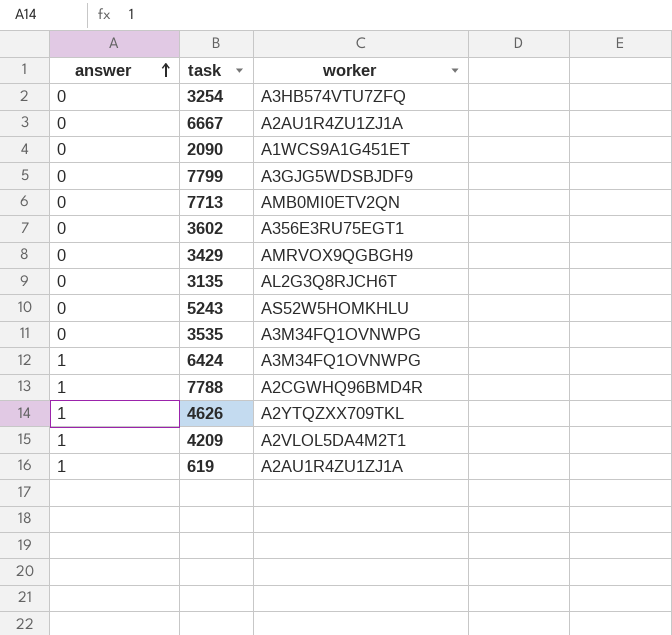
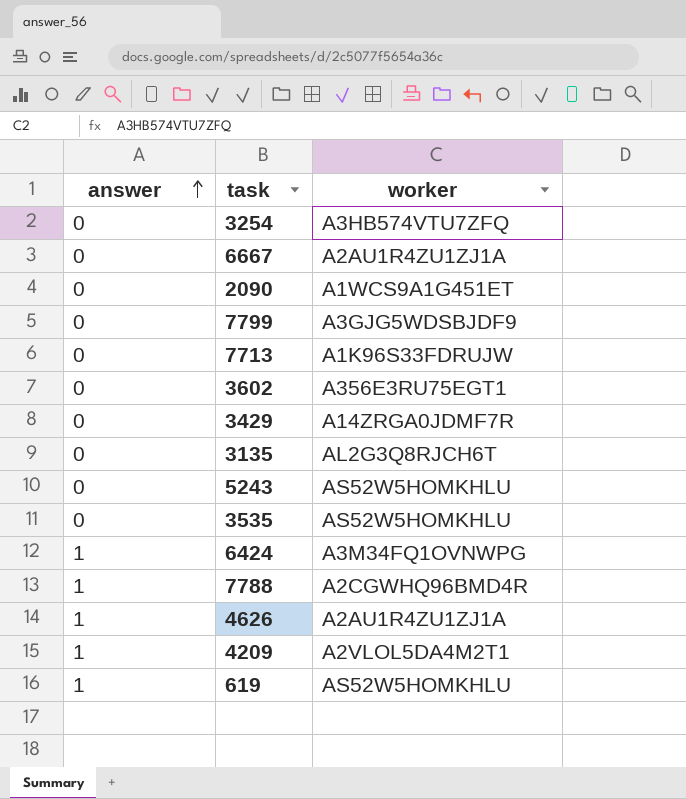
7713 | worker: AMB0MI0ETV2QN -> A1K96S33FDRUJW
3429 | worker: AMRVOX9QGBGH9 -> A14ZRGA0JDMF7R
3535 | worker: A3M34FQ1OVNWPG -> AS52W5HOMKHLU
4626 | worker: A2YTQZXX709TKL -> A2AU1R4ZU1ZJ1A
619 | worker: A2AU1R4ZU1ZJ1A -> AS52W5HOMKHLU

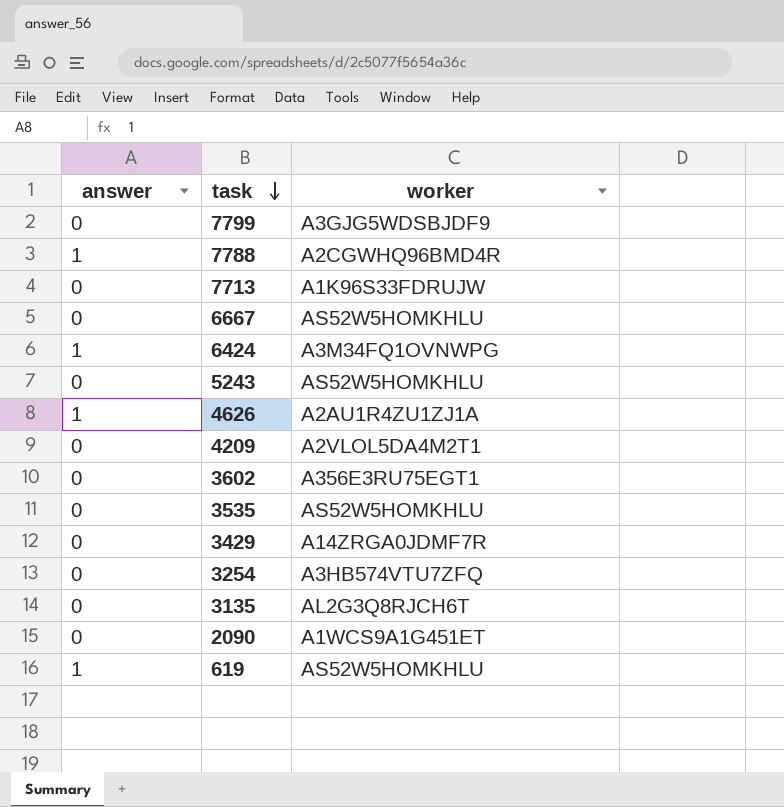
row order: answer ascending -> task descending
6667 | worker: A2AU1R4ZU1ZJ1A -> AS52W5HOMKHLU
4209 | answer: 1 -> 0

